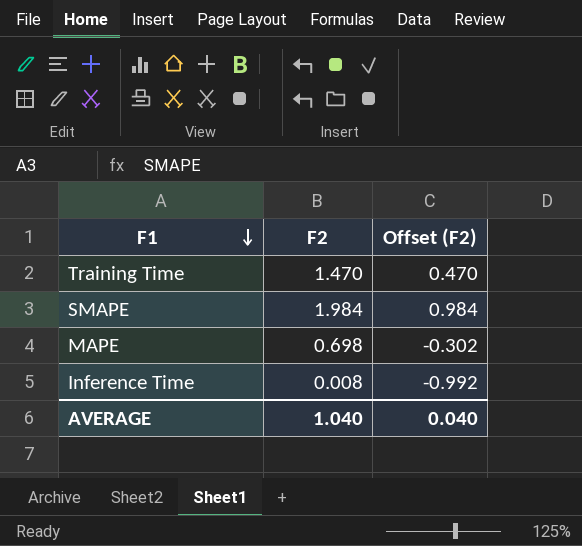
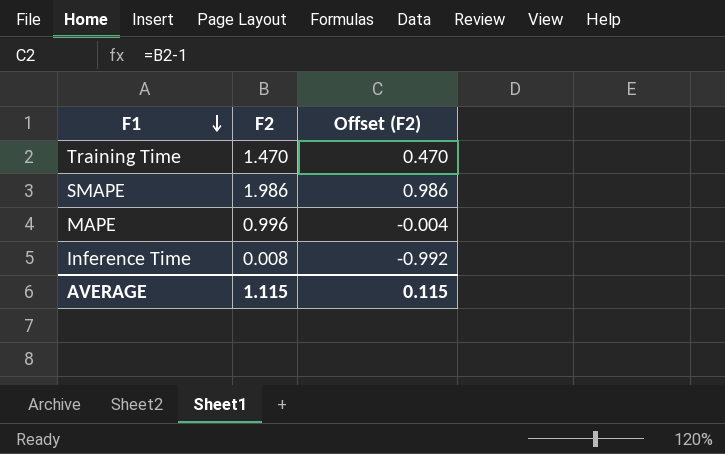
SMAPE | F2: 1.984 -> 1.986
SMAPE | Offset (F2): 0.984 -> 0.986
MAPE | F2: 0.698 -> 0.996
MAPE | Offset (F2): -0.302 -> -0.004
AVERAGE | F2: 1.040 -> 1.115
AVERAGE | Offset (F2): 0.040 -> 0.115

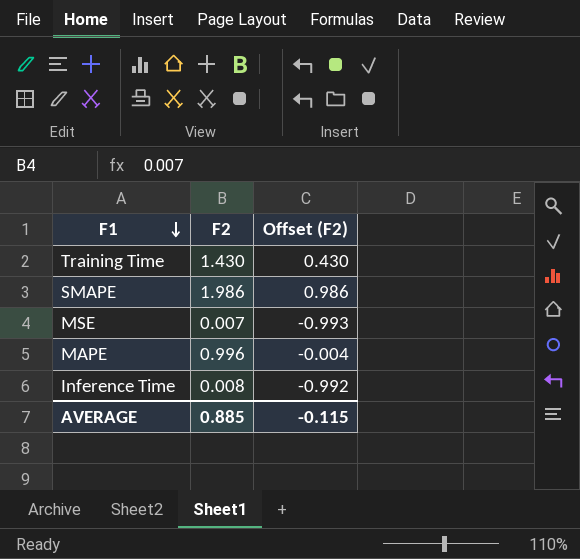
Training Time | F2: 1.470 -> 1.430
Training Time | Offset (F2): 0.470 -> 0.430
row MSE: none -> 0.007 | -0.993
AVERAGE | F2: 1.115 -> 0.885
AVERAGE | Offset (F2): 0.115 -> -0.115

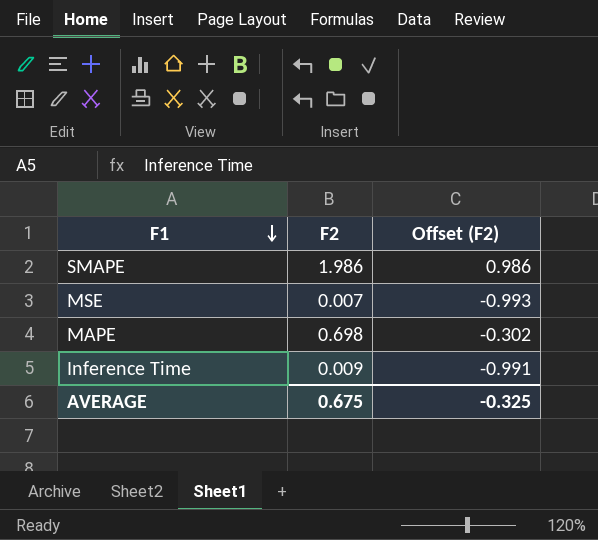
row Training Time: 1.430 | 0.430 -> none
MAPE | F2: 0.996 -> 0.698
MAPE | Offset (F2): -0.004 -> -0.302
Inference Time | F2: 0.008 -> 0.009
Inference Time | Offset (F2): -0.992 -> -0.991
AVERAGE | F2: 0.885 -> 0.675
AVERAGE | Offset (F2): -0.115 -> -0.325

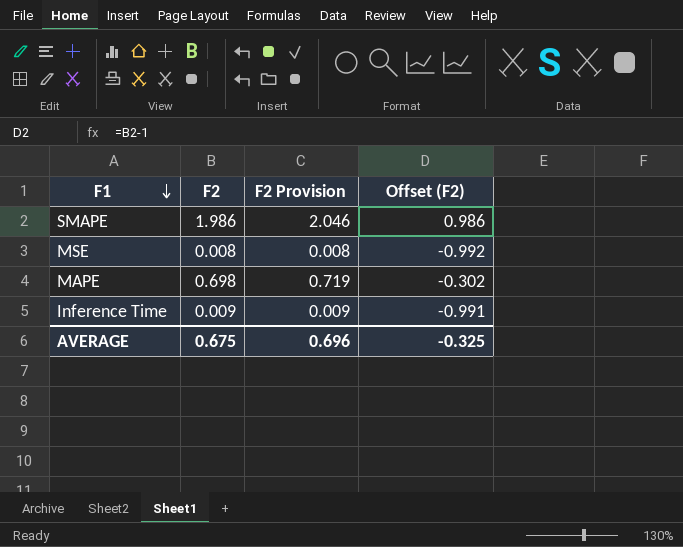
column F2 Provision | formula: none -> [F2] * 1.03
MSE | F2: 0.007 -> 0.008
MSE | Offset (F2): -0.993 -> -0.992

